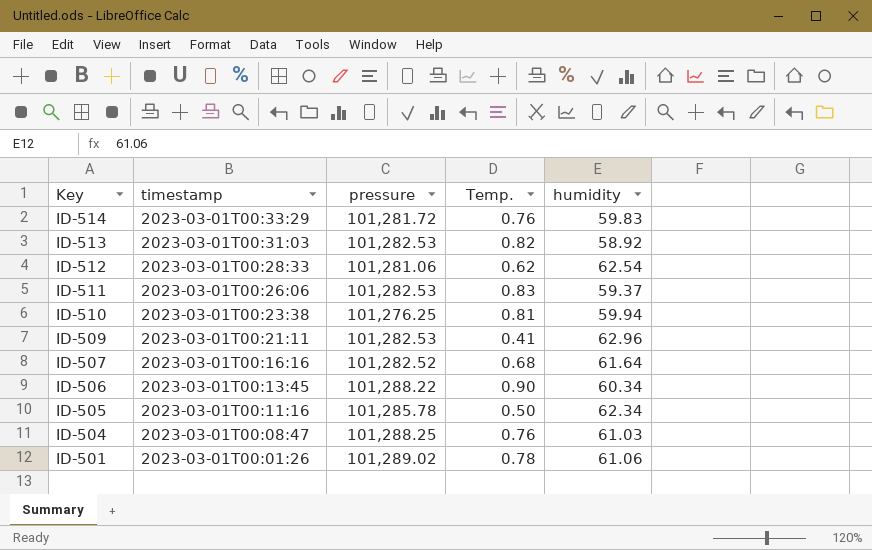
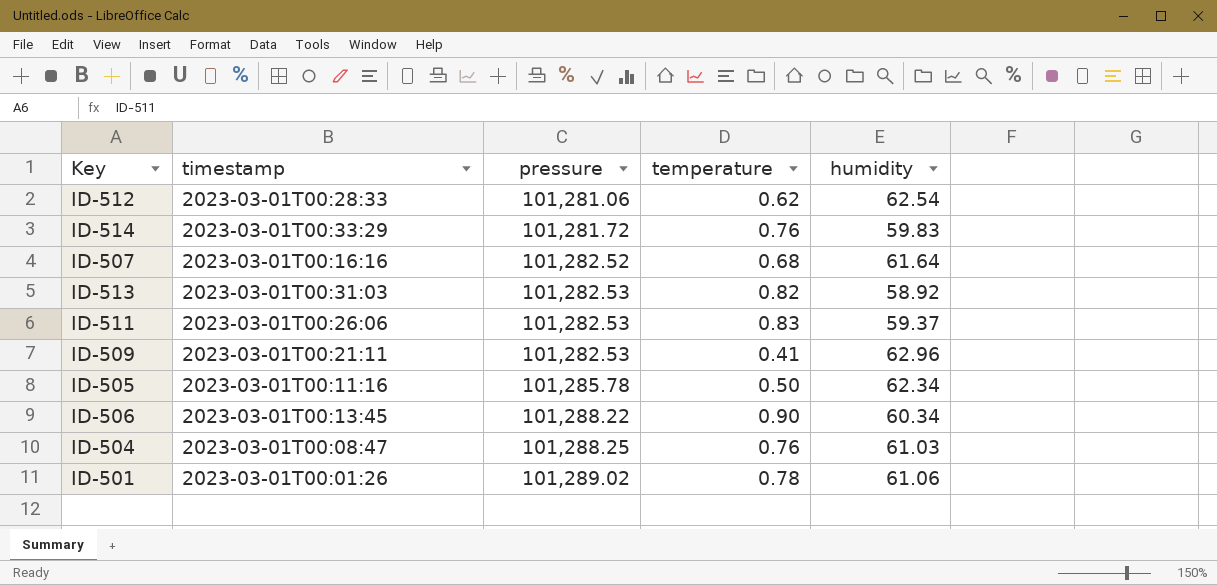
row order: Key descending -> pressure ascending
column name: Temp. -> temperature
row ID-510: 2023-03-01T00:23:38 | 101,276.25 | 0.81 | 59.94 -> none

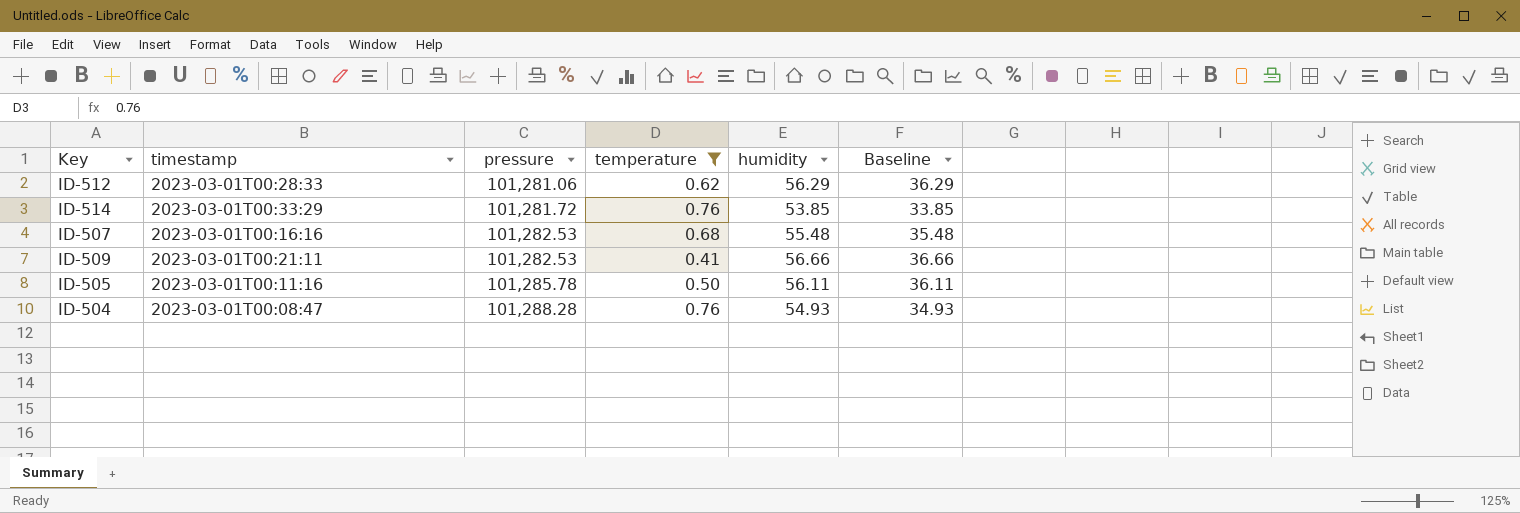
filter: none -> temperature <= 0.76
column Baseline | formula: none -> [humidity] - 20
ID-512 | humidity: 62.54 -> 56.29
ID-514 | humidity: 59.83 -> 53.85
ID-507 | pressure: 101,282.52 -> 101,282.53
ID-507 | humidity: 61.64 -> 55.48
ID-509 | humidity: 62.96 -> 56.66
ID-505 | humidity: 62.34 -> 56.11
ID-504 | pressure: 101,288.25 -> 101,288.28
ID-504 | humidity: 61.03 -> 54.93

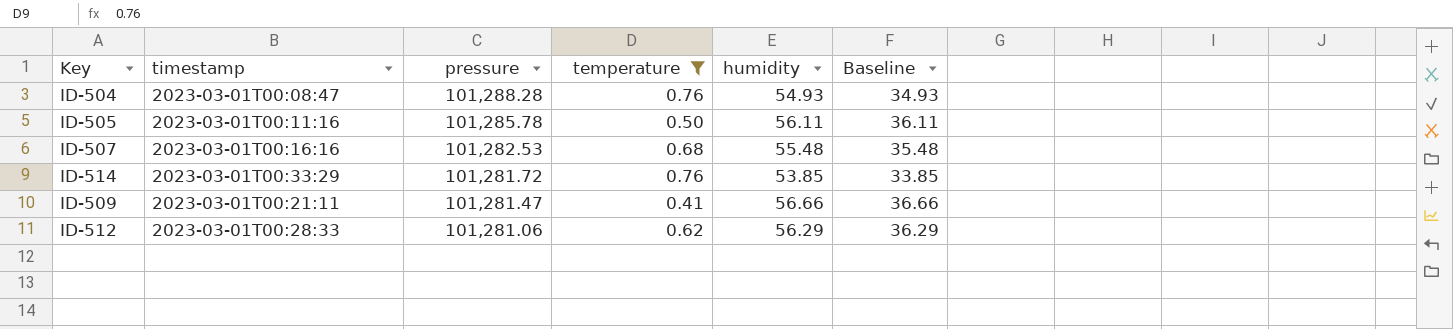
row order: pressure ascending -> pressure descending
ID-509 | pressure: 101,282.53 -> 101,281.47

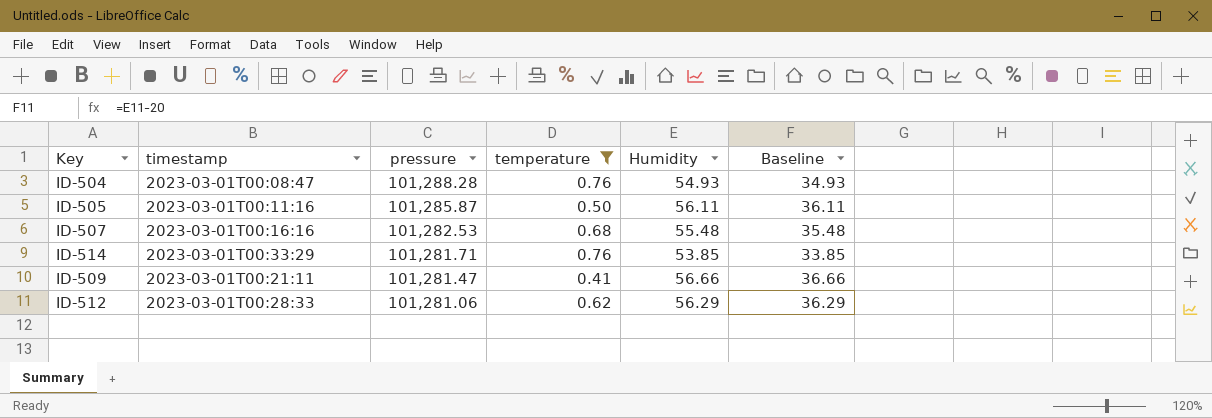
column name: humidity -> Humidity
ID-505 | pressure: 101,285.78 -> 101,285.87
ID-514 | pressure: 101,281.72 -> 101,281.71

